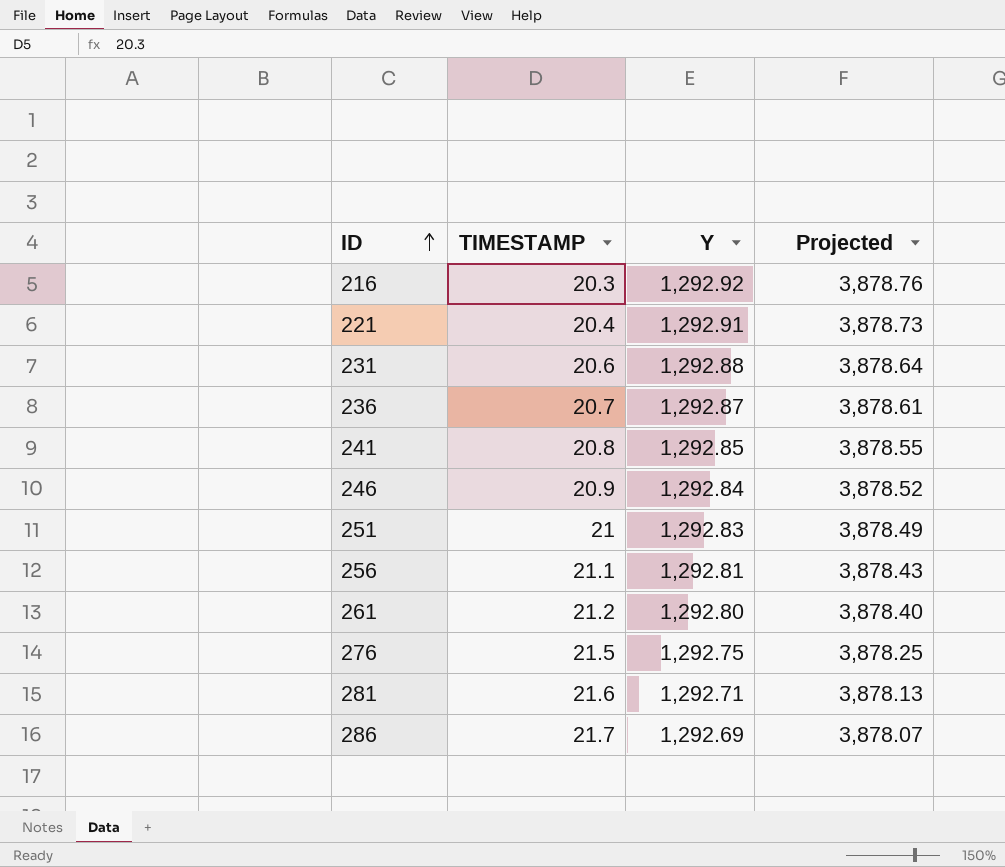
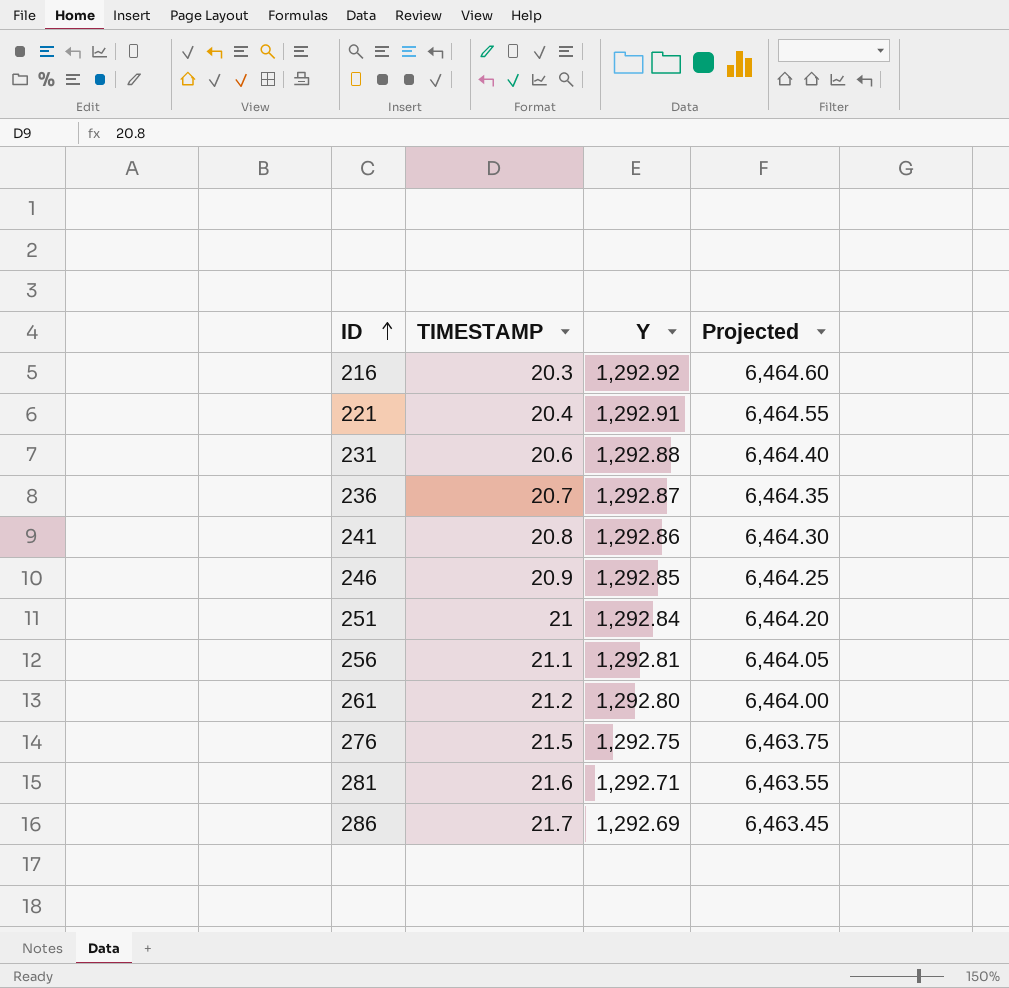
column Projected | formula: [Y] * 3 -> [Y] * 5
241 | Y: 1,292.85 -> 1,292.86
246 | Y: 1,292.84 -> 1,292.85
251 | Y: 1,292.83 -> 1,292.84

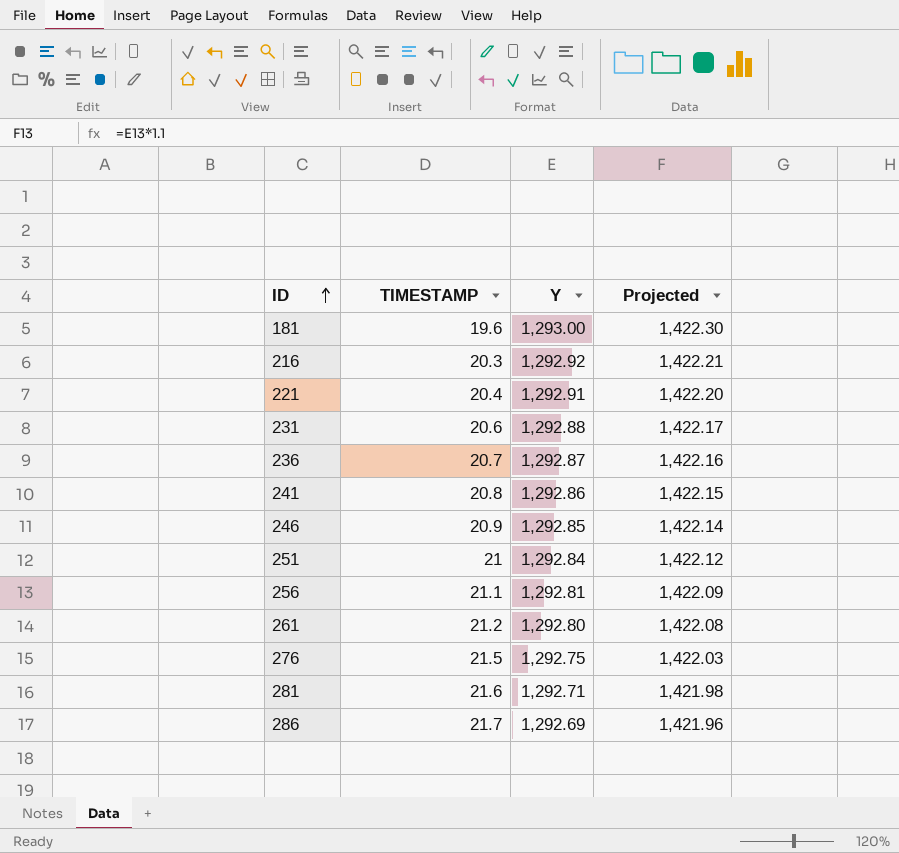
column Projected | formula: [Y] * 5 -> [Y] * 1.1
row 181: none -> 19.6 | 1,293.00 | 1,422.30

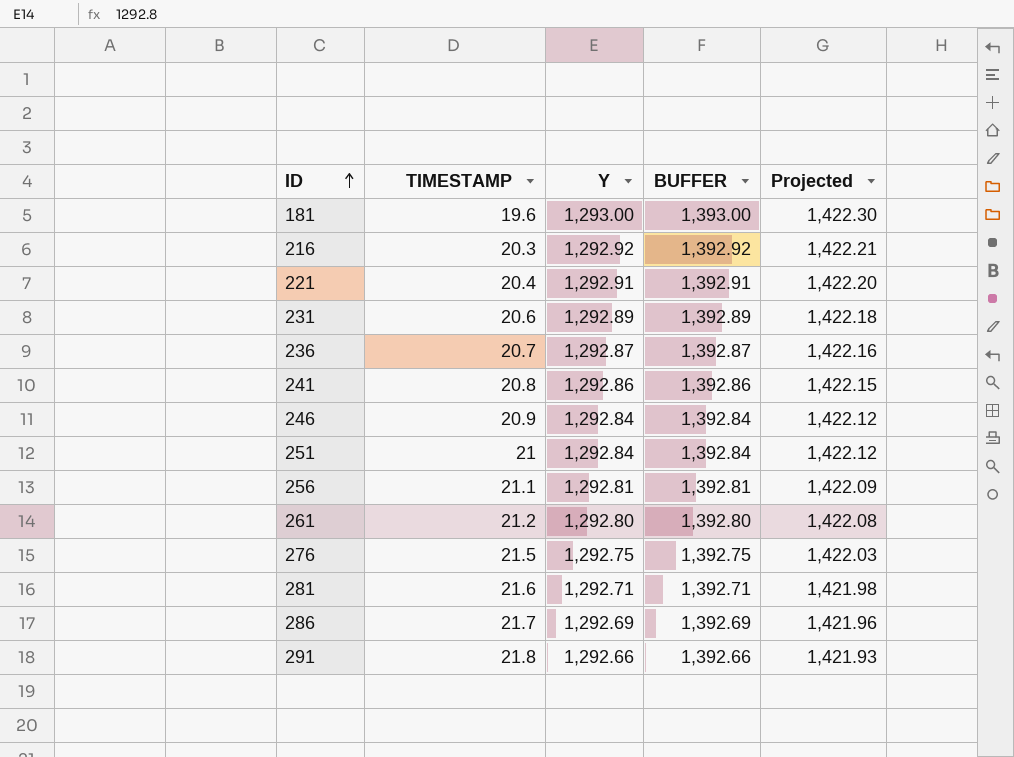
column BUFFER | formula: none -> [Y] + 100
231 | Y: 1,292.88 -> 1,292.89
231 | Projected: 1,422.17 -> 1,422.18
246 | Y: 1,292.85 -> 1,292.84
246 | Projected: 1,422.14 -> 1,422.12
row 291: none -> 21.8 | 1,292.66 | 1,392.66 | 1,421.93

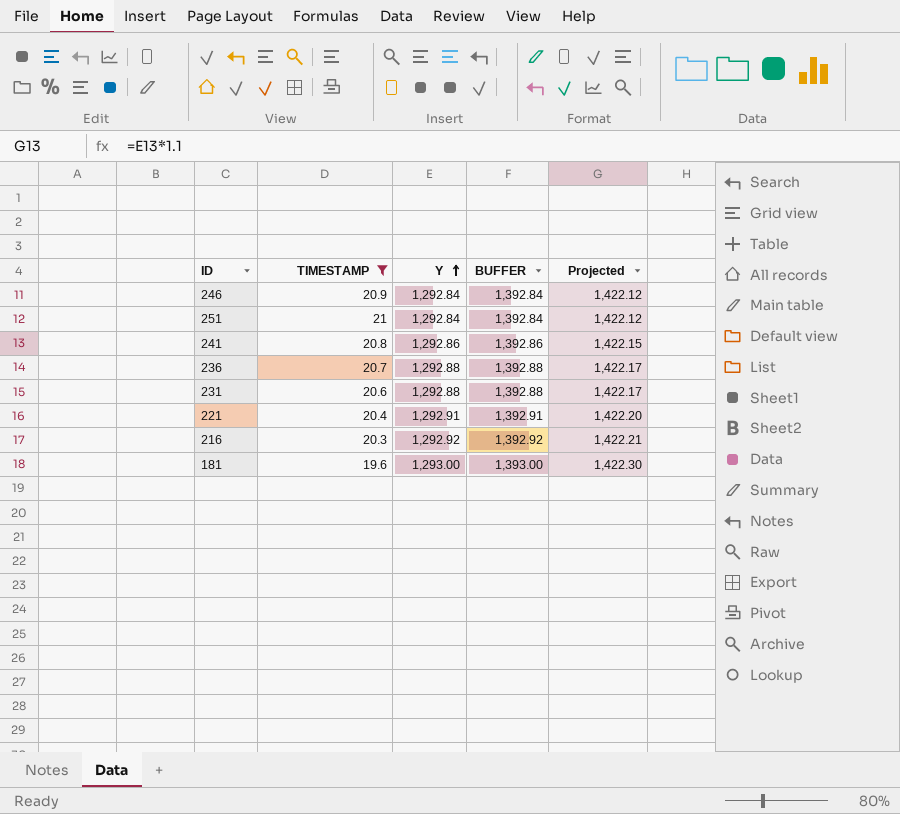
filter: none -> TIMESTAMP <= 21
row order: ID ascending -> Y ascending
236 | Y: 1,292.87 -> 1,292.88
236 | BUFFER: 1,392.87 -> 1,392.88
236 | Projected: 1,422.16 -> 1,422.17
231 | Y: 1,292.89 -> 1,292.88
231 | BUFFER: 1,392.89 -> 1,392.88
231 | Projected: 1,422.18 -> 1,422.17

